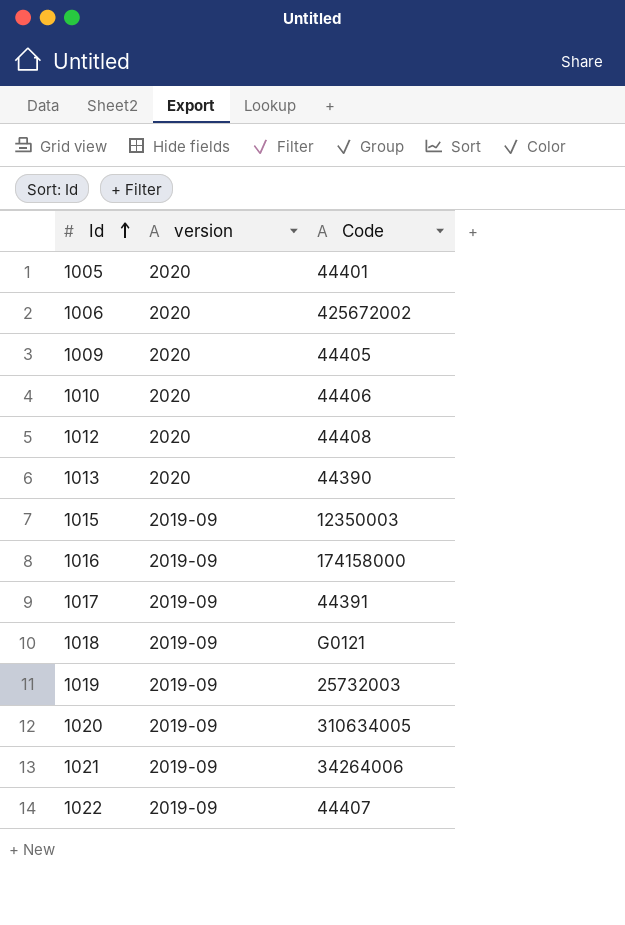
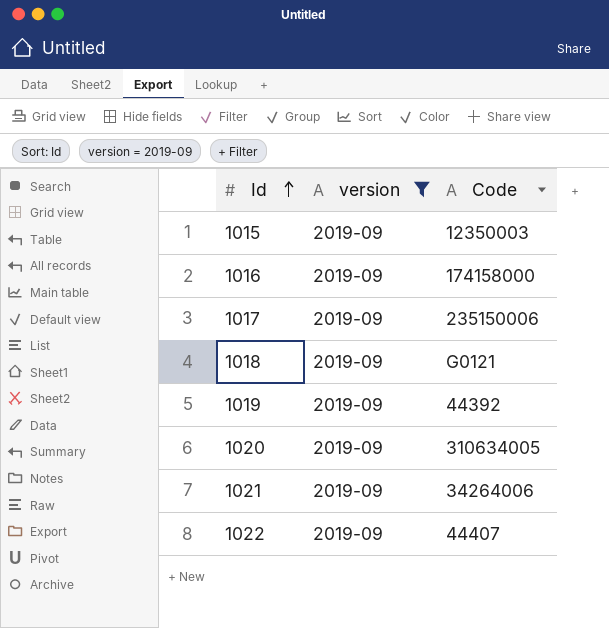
filter: none -> version = 2019-09
1017 | Code: 44391 -> 235150006
1019 | Code: 25732003 -> 44392

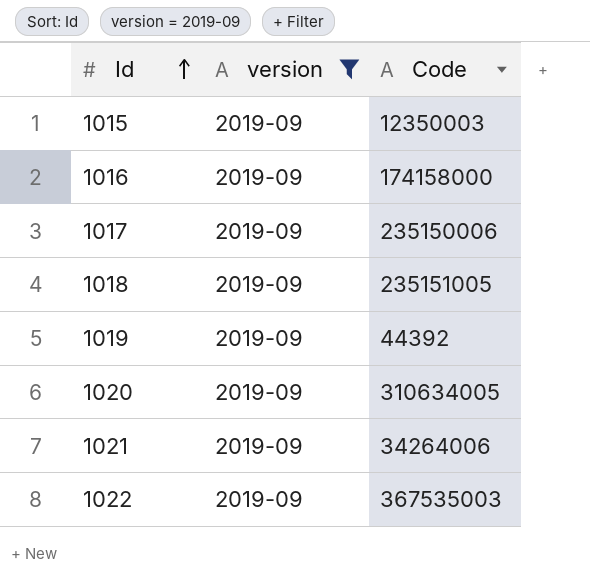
1018 | Code: G0121 -> 235151005
1022 | Code: 44407 -> 367535003

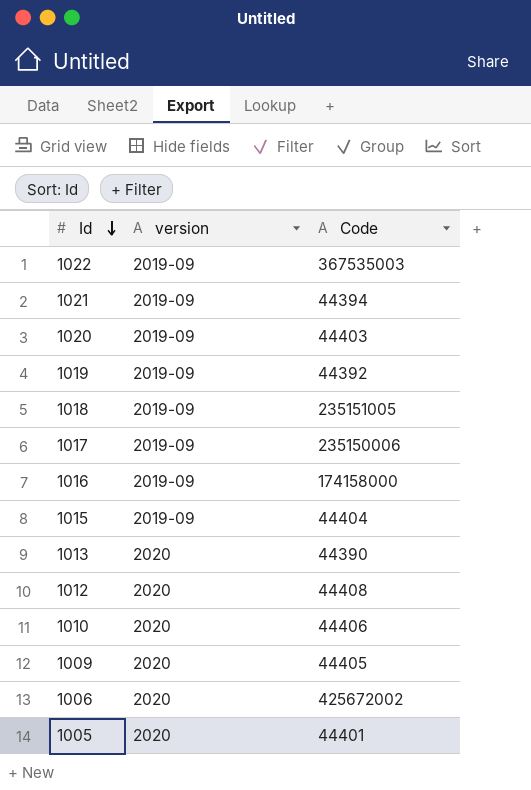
filter: version = 2019-09 -> none
row order: Id ascending -> Id descending
1021 | Code: 34264006 -> 44394
1020 | Code: 310634005 -> 44403
1015 | Code: 12350003 -> 44404

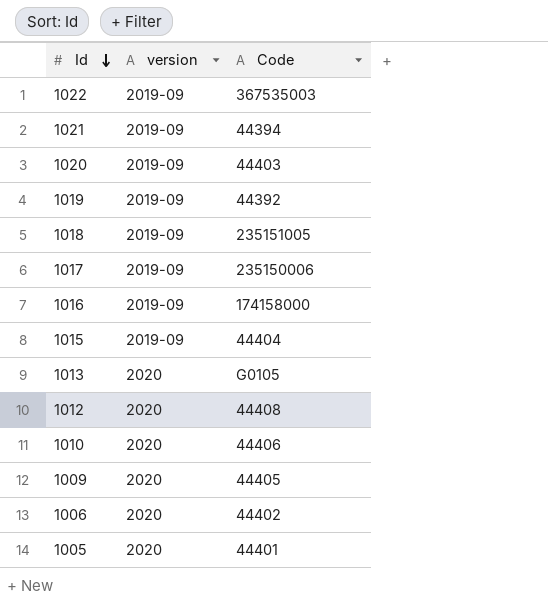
1013 | Code: 44390 -> G0105
1006 | Code: 425672002 -> 44402

